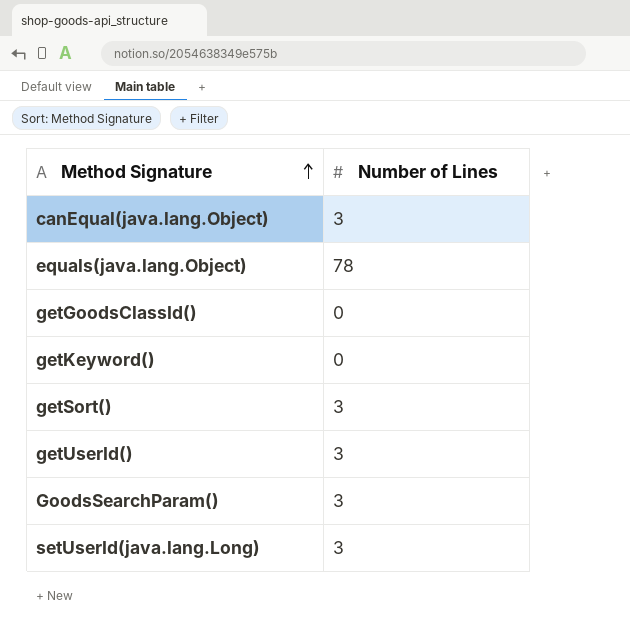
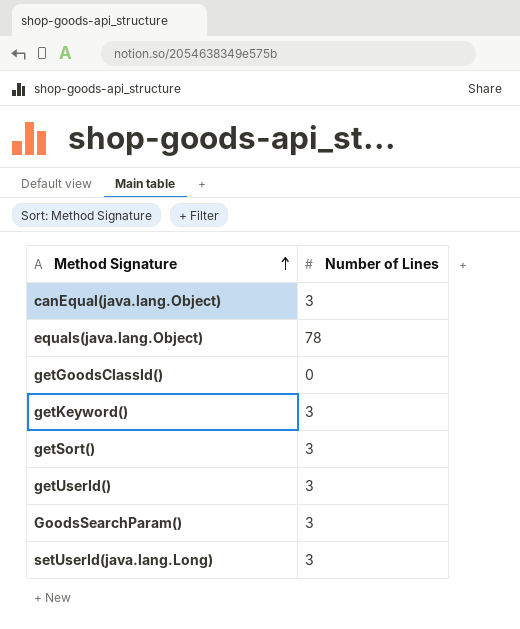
getKeyword() | Number of Lines: 0 -> 3

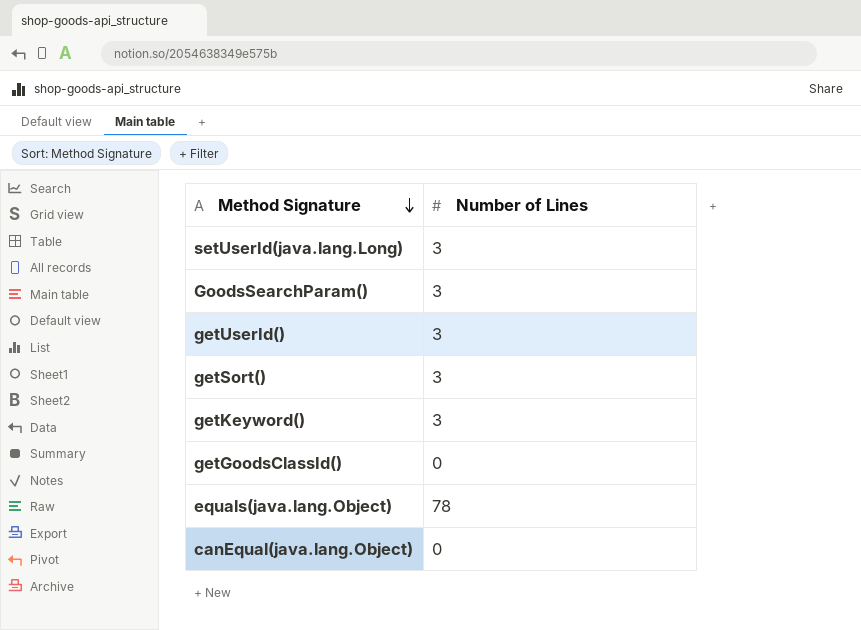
row order: Method Signature ascending -> Method Signature descending
canEqual(java.lang.Object) | Number of Lines: 3 -> 0

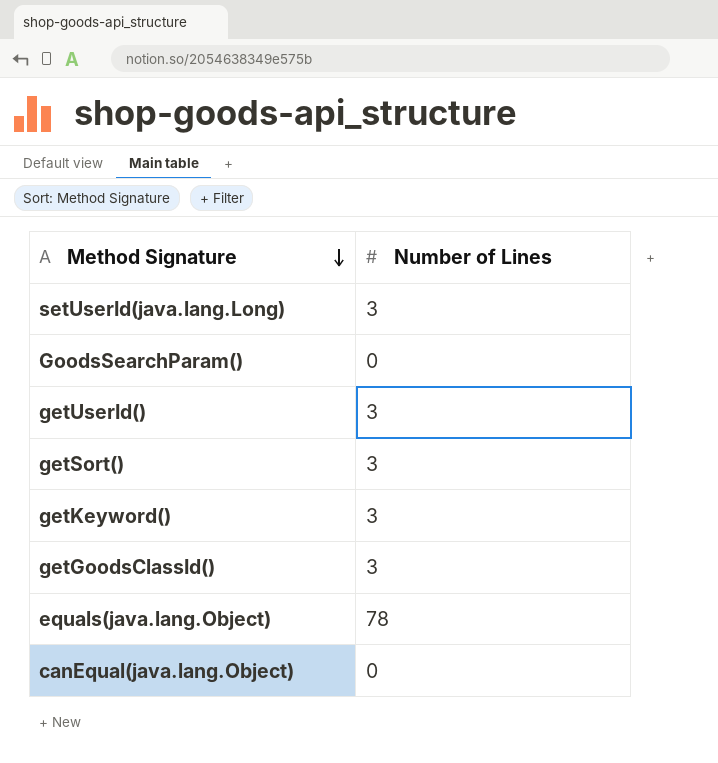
GoodsSearchParam() | Number of Lines: 3 -> 0
getGoodsClassId() | Number of Lines: 0 -> 3

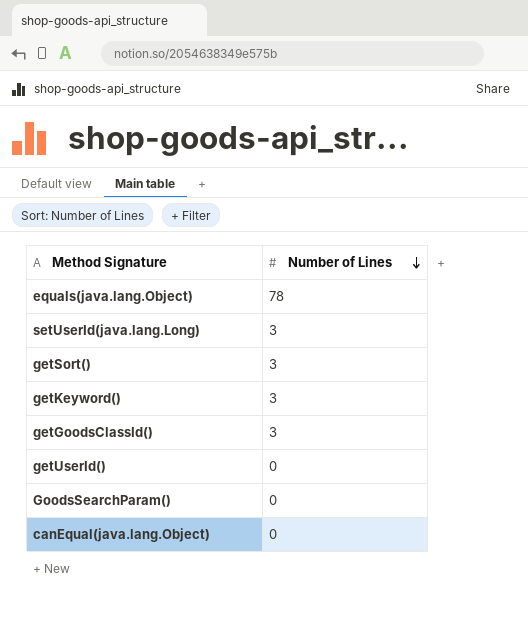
row order: Method Signature descending -> Number of Lines descending
getUserId() | Number of Lines: 3 -> 0

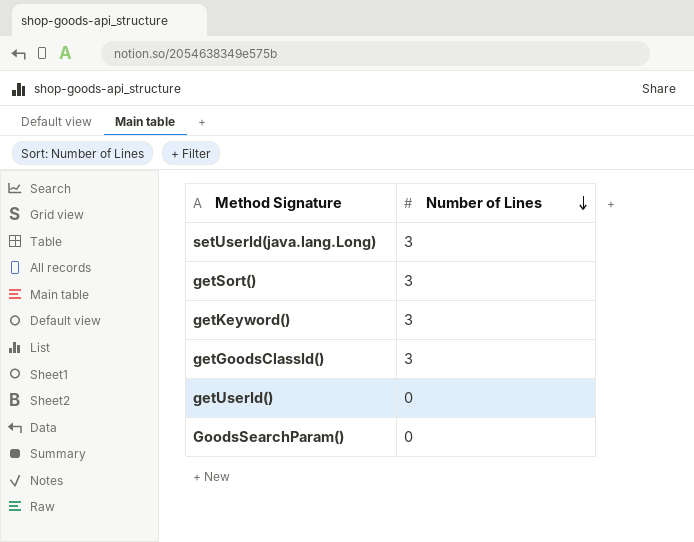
row equals(java.lang.Object): 78 -> none
row canEqual(java.lang.Object): 0 -> none

